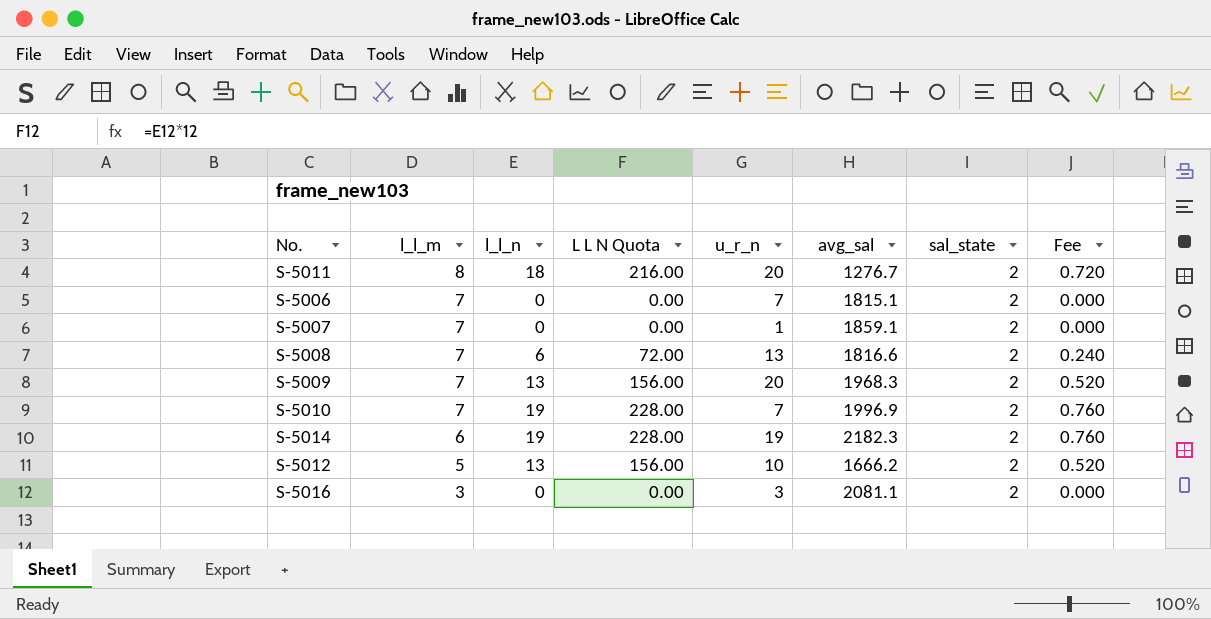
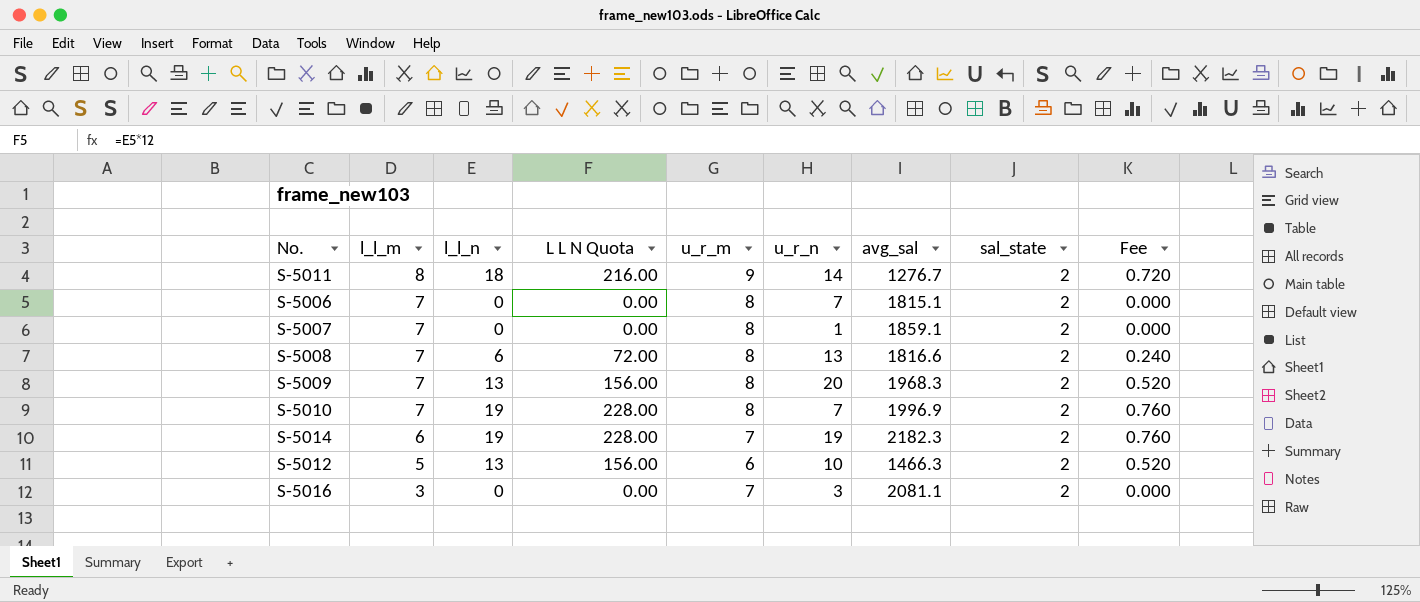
column u_r_m | position: none -> 5
S-5011 | u_r_n: 20 -> 14
S-5012 | avg_sal: 1666.2 -> 1466.3

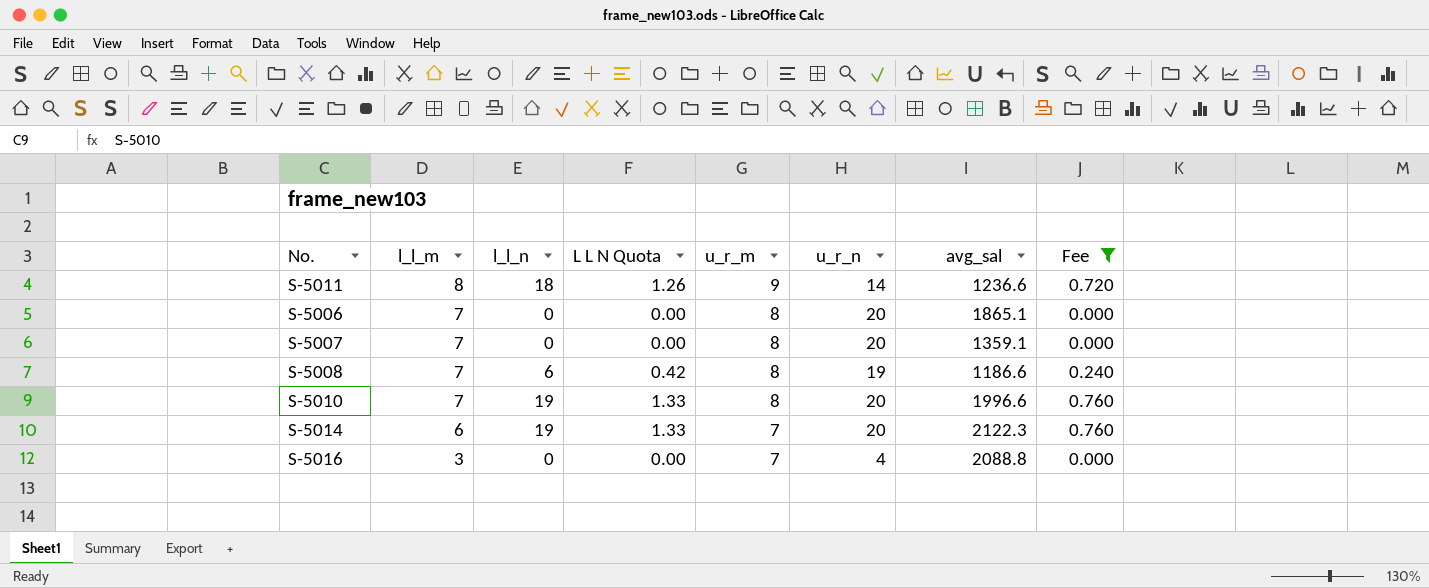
filter: none -> Fee != 0.520
column sal_state | position: 8 -> none
column L L N Quota | formula: [l_l_n] * 12 -> [l_l_n] * 0.07
S-5011 | avg_sal: 1276.7 -> 1236.6
S-5006 | u_r_n: 7 -> 20
S-5006 | avg_sal: 1815.1 -> 1865.1
S-5007 | u_r_n: 1 -> 20
S-5007 | avg_sal: 1859.1 -> 1359.1
S-5008 | u_r_n: 13 -> 19
S-5008 | avg_sal: 1816.6 -> 1186.6
S-5010 | u_r_n: 7 -> 20
S-5010 | avg_sal: 1996.9 -> 1996.6
S-5014 | u_r_n: 19 -> 20
S-5014 | avg_sal: 2182.3 -> 2122.3
S-5016 | u_r_n: 3 -> 4
S-5016 | avg_sal: 2081.1 -> 2088.8

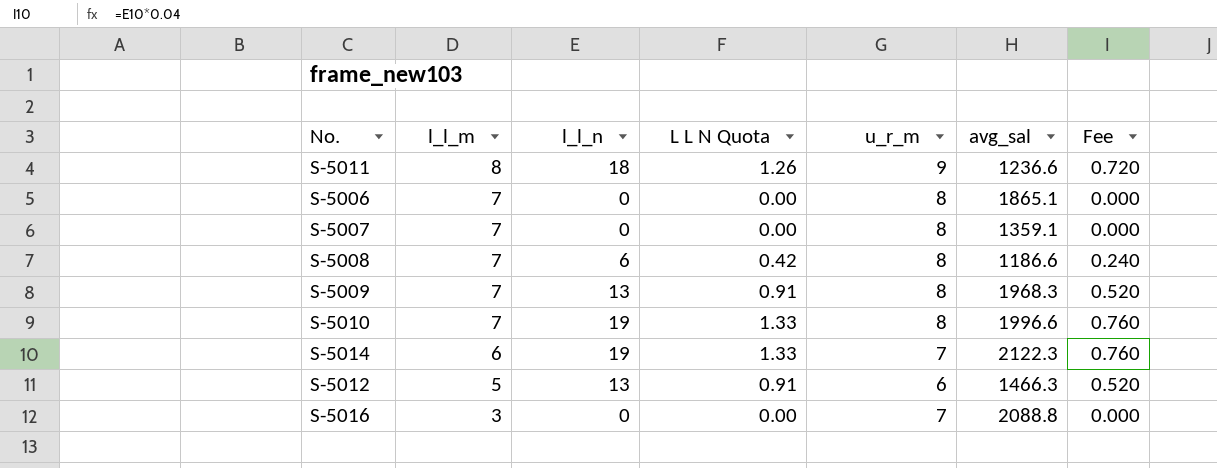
filter: Fee != 0.520 -> none
column u_r_n | position: 6 -> none

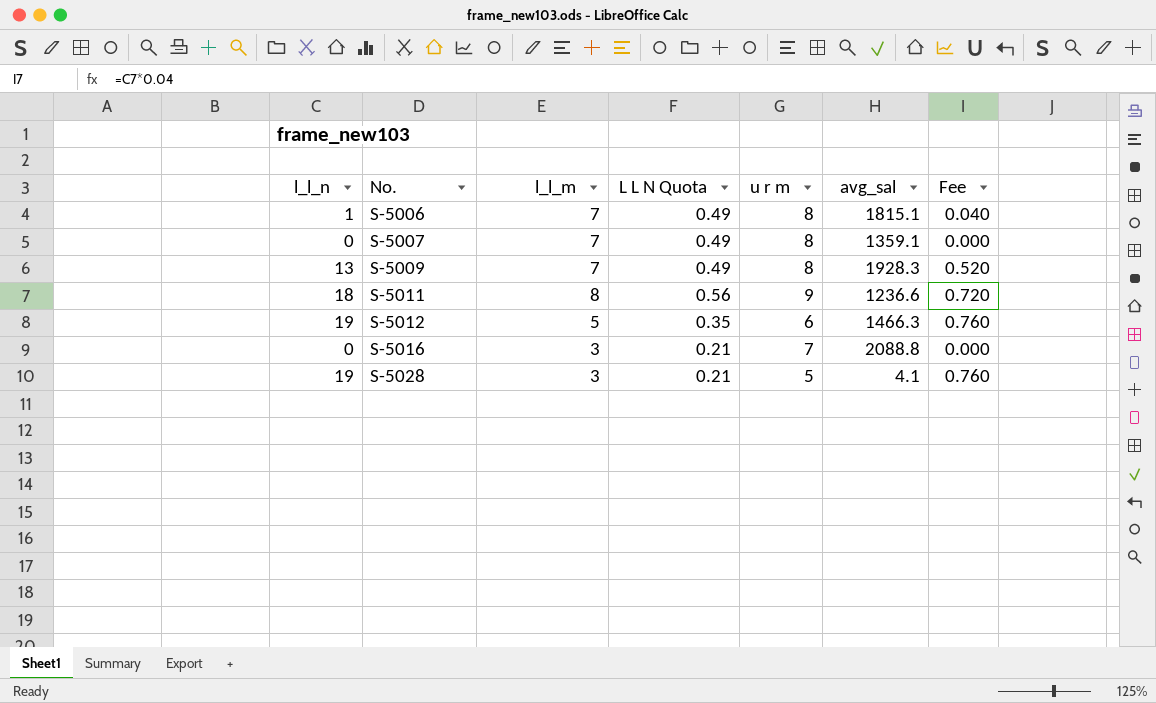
row order: l_l_m descending -> No. ascending
column l_l_n | position: 3 -> 1
column L L N Quota | formula: [l_l_n] * 0.07 -> [l_l_m] * 0.07
column name: u_r_m -> u r m
row S-5008: 7 | 6 | 0.42 | 8 | 1186.6 | 0.240 -> none
row S-5010: 7 | 19 | 1.33 | 8 | 1996.6 | 0.760 -> none
row S-5014: 6 | 19 | 1.33 | 7 | 2122.3 | 0.760 -> none
S-5006 | l_l_n: 0 -> 1
S-5006 | avg_sal: 1865.1 -> 1815.1
S-5006 | Fee: 0.000 -> 0.040
S-5009 | avg_sal: 1968.3 -> 1928.3
S-5012 | l_l_n: 13 -> 19
S-5012 | Fee: 0.520 -> 0.760
row S-5028: none -> 19 | 3 | 0.21 | 5 | 4.1 | 0.760

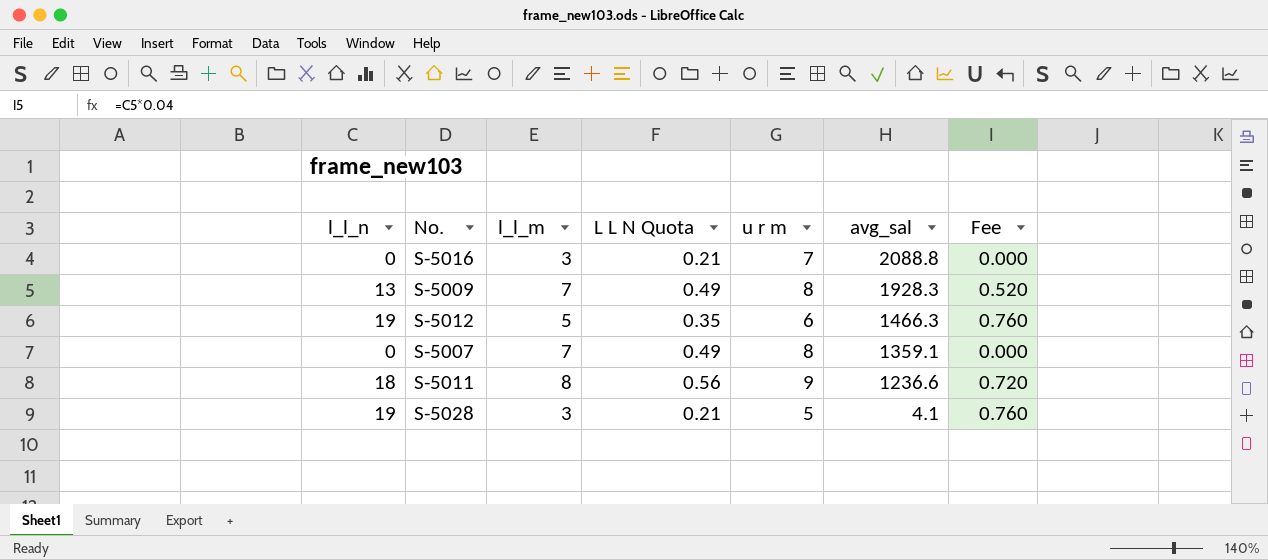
row order: No. ascending -> avg_sal descending
row S-5006: 1 | 7 | 0.49 | 8 | 1815.1 | 0.040 -> none

